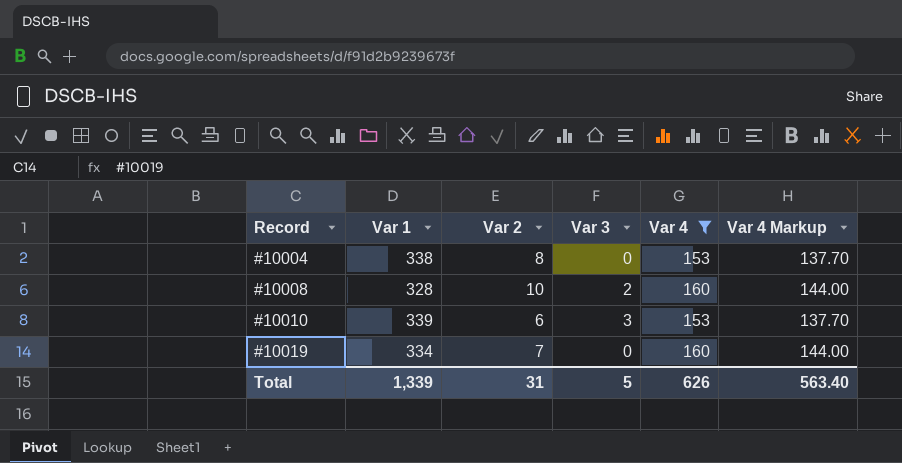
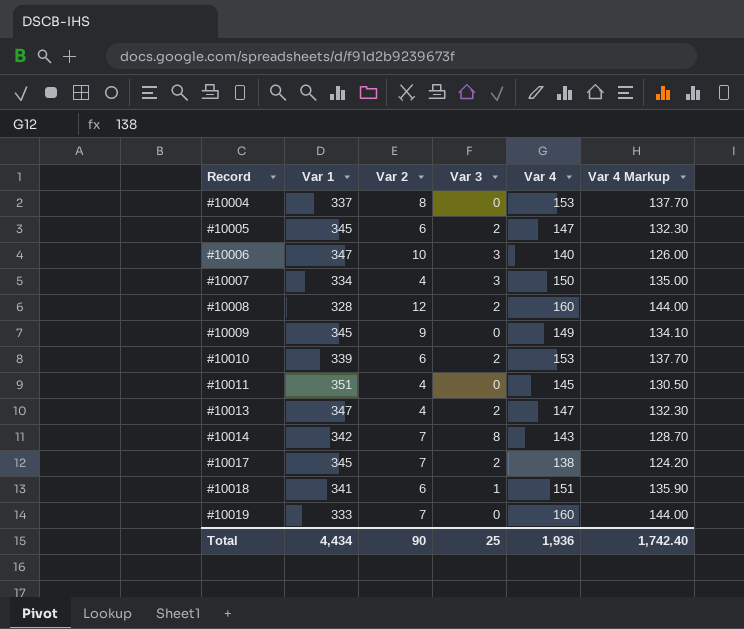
filter: Var 4 >= 153 -> none
#10004 | Var 1: 338 -> 337
#10008 | Var 2: 10 -> 12
#10010 | Var 3: 3 -> 2
#10019 | Var 1: 334 -> 333
Total | Var 1: 1,339 -> 4,434
Total | Var 2: 31 -> 90
Total | Var 3: 5 -> 25
Total | Var 4: 626 -> 1,936
Total | Var 4 Markup: 563.40 -> 1,742.40

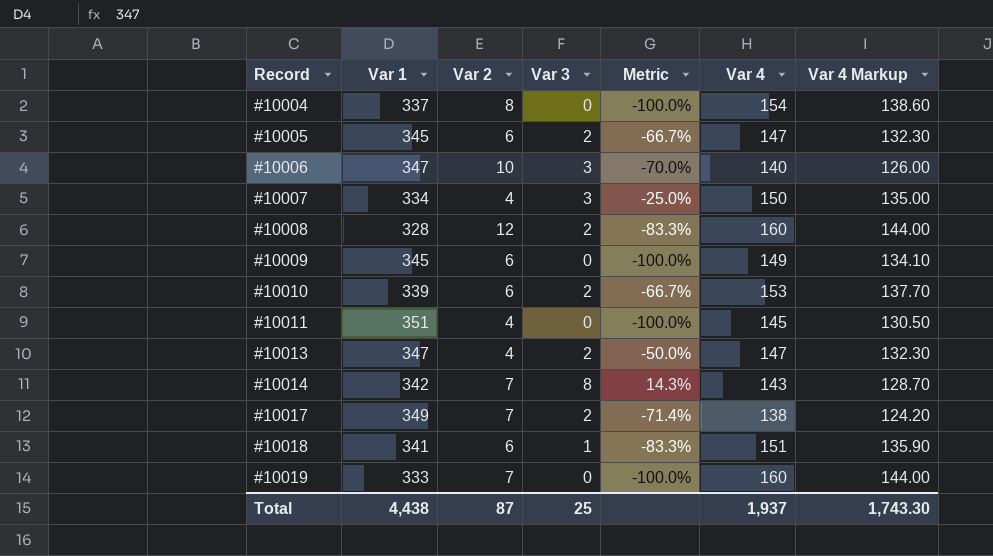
column Metric | formula: none -> ([Var 3] - [Var 2]) / [Var 2]
#10004 | Var 4: 153 -> 154
#10004 | Var 4 Markup: 137.70 -> 138.60
#10009 | Var 2: 9 -> 6
#10017 | Var 1: 345 -> 349
Total | Var 1: 4,434 -> 4,438
Total | Var 2: 90 -> 87
Total | Var 4: 1,936 -> 1,937
Total | Var 4 Markup: 1,742.40 -> 1,743.30

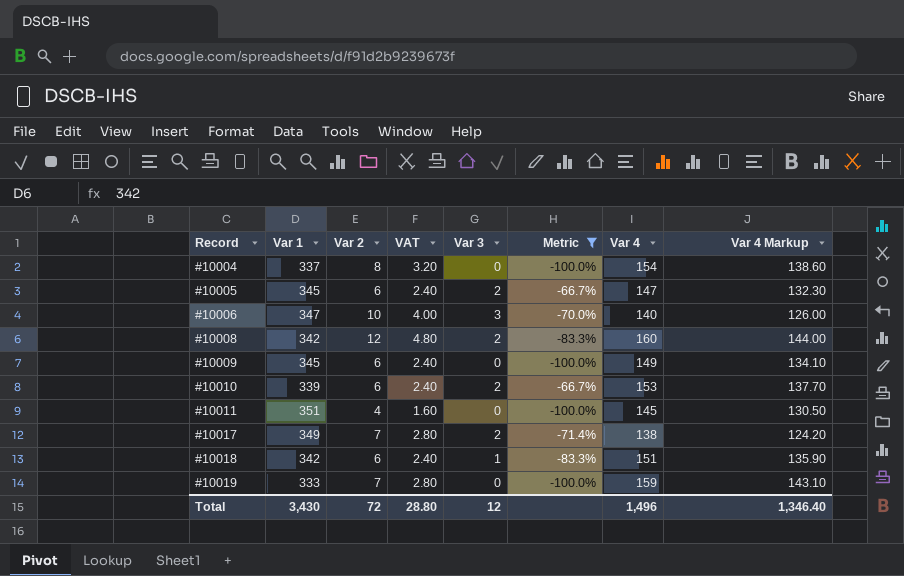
filter: none -> Metric <= -66.7%
column VAT | formula: none -> [Var 2] * 0.4
#10008 | Var 1: 328 -> 342
#10018 | Var 1: 341 -> 342
#10019 | Var 4: 160 -> 159
#10019 | Var 4 Markup: 144.00 -> 143.10
Total | Var 1: 4,438 -> 3,430
Total | Var 2: 87 -> 72
Total | Var 3: 25 -> 12
Total | Var 4: 1,937 -> 1,496
Total | Var 4 Markup: 1,743.30 -> 1,346.40

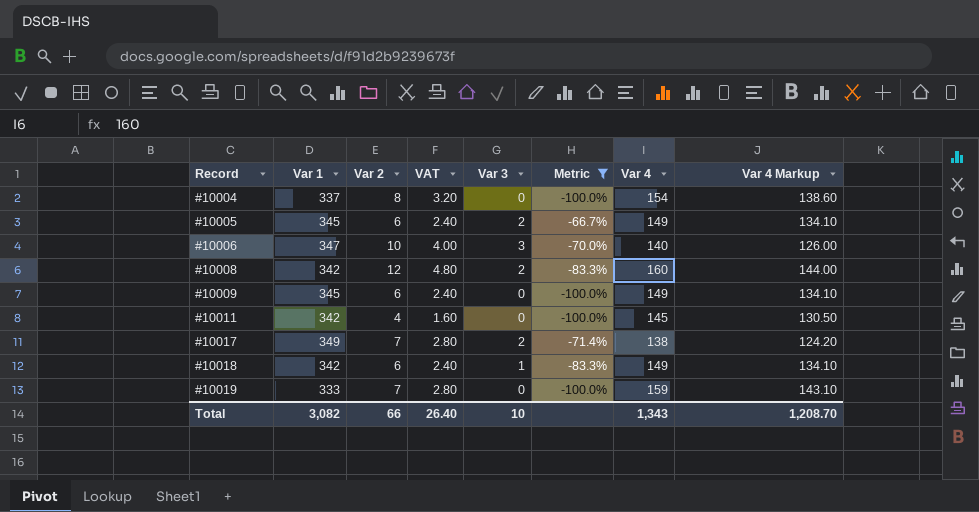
row #10010: 339 | 6 | 2.40 | 2 | -66.7% | 153 | 137.70 -> none
#10005 | Var 4: 147 -> 149
#10005 | Var 4 Markup: 132.30 -> 134.10
#10011 | Var 1: 351 -> 342
#10018 | Var 4: 151 -> 149
#10018 | Var 4 Markup: 135.90 -> 134.10
Total | Var 1: 3,430 -> 3,082
Total | Var 2: 72 -> 66
Total | VAT: 28.80 -> 26.40
Total | Var 3: 12 -> 10
Total | Var 4: 1,496 -> 1,343
Total | Var 4 Markup: 1,346.40 -> 1,208.70

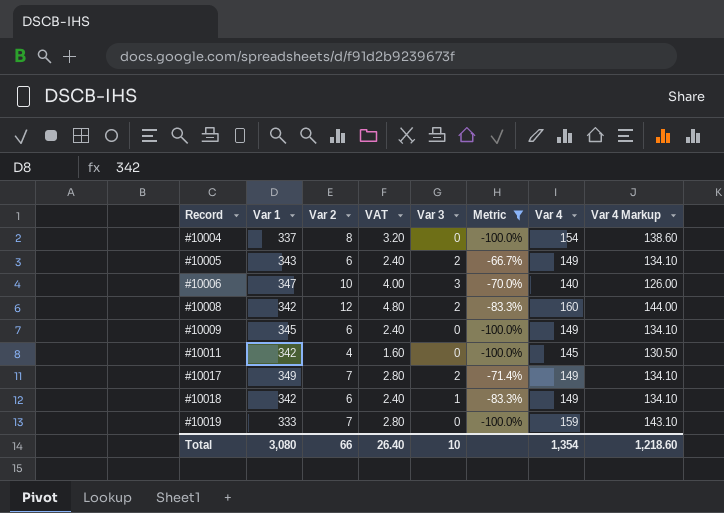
#10005 | Var 1: 345 -> 343
#10017 | Var 4: 138 -> 149
#10017 | Var 4 Markup: 124.20 -> 134.10
Total | Var 1: 3,082 -> 3,080
Total | Var 4: 1,343 -> 1,354
Total | Var 4 Markup: 1,208.70 -> 1,218.60

